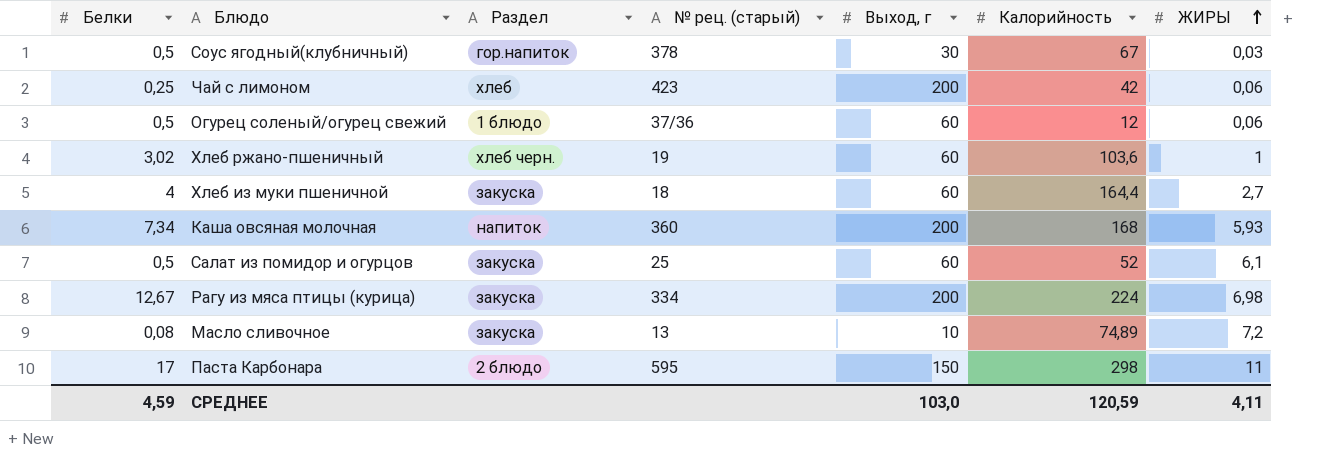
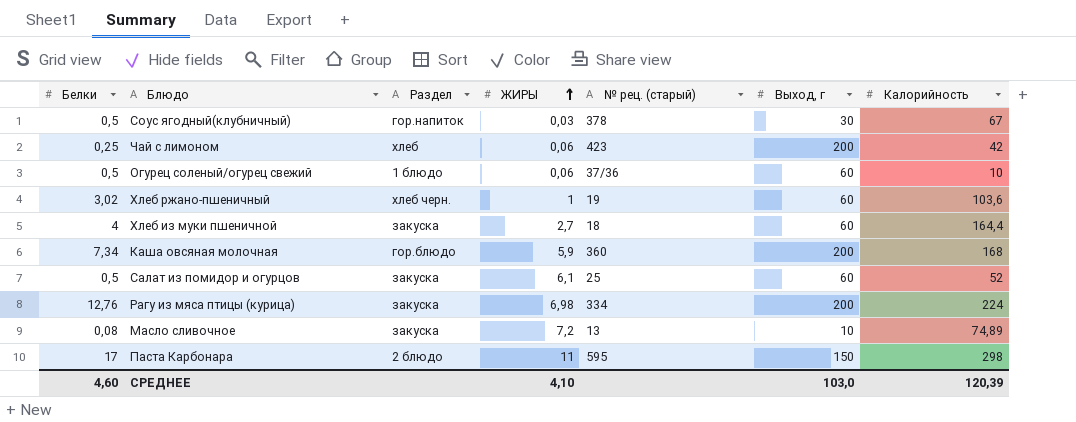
column ЖИРЫ | position: 7 -> 4
Огурец соленый/огурец свежий | Калорийность: 12 -> 10
Каша овсяная молочная | Раздел: напиток -> гор.блюдо
Каша овсяная молочная | ЖИРЫ: 5,93 -> 5,9
Рагу из мяса птицы (курица) | Белки: 12,67 -> 12,76
СРЕДНЕЕ | Белки: 4,59 -> 4,60
СРЕДНЕЕ | ЖИРЫ: 4,11 -> 4,10
СРЕДНЕЕ | Калорийность: 120,59 -> 120,39

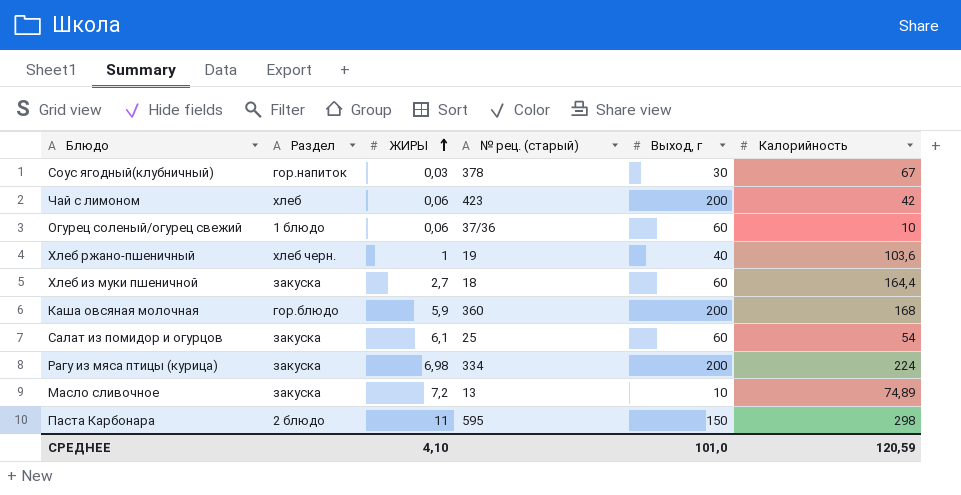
column Белки | position: 1 -> none
Хлеб ржано-пшеничный | Выход, г: 60 -> 40
Салат из помидор и огурцов | Калорийность: 52 -> 54
СРЕДНЕЕ | Выход, г: 103,0 -> 101,0
СРЕДНЕЕ | Калорийность: 120,39 -> 120,59

